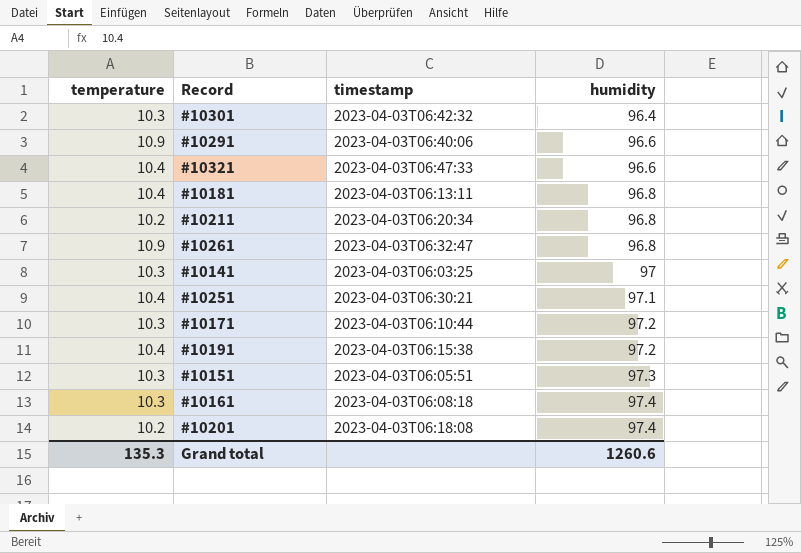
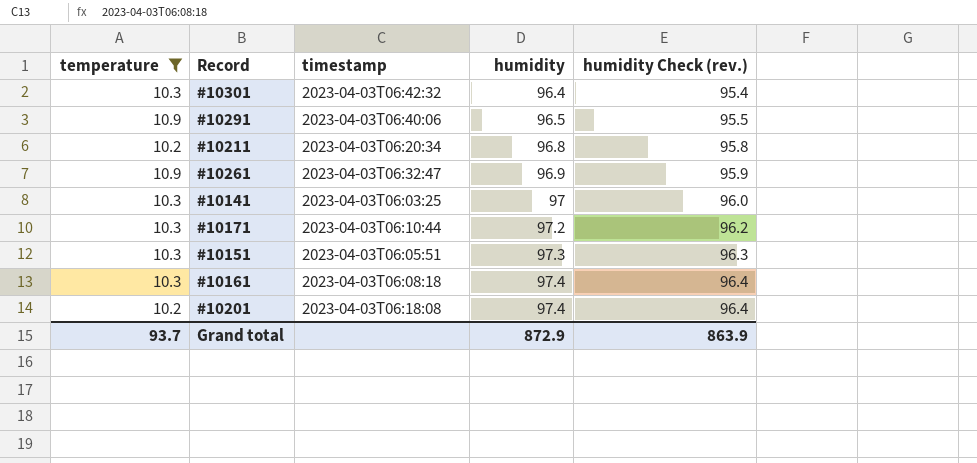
filter: none -> temperature != 10.4
column humidity Check (rev.) | formula: none -> [humidity] - 1
#10291 | humidity: 96.6 -> 96.5
#10261 | humidity: 96.8 -> 96.9
Grand total | temperature: 135.3 -> 93.7
Grand total | humidity: 1260.6 -> 872.9

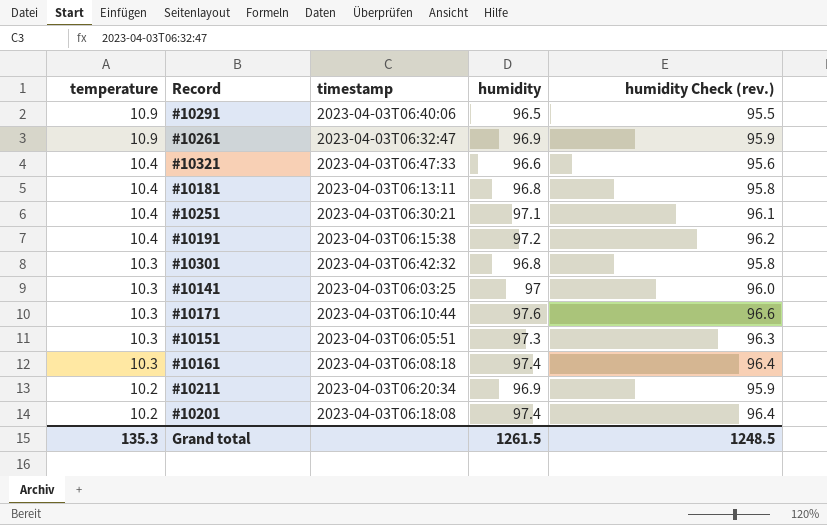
filter: temperature != 10.4 -> none
row order: humidity ascending -> temperature descending
#10301 | humidity: 96.4 -> 96.8
#10301 | humidity Check (rev.): 95.4 -> 95.8
#10171 | humidity: 97.2 -> 97.6
#10171 | humidity Check (rev.): 96.2 -> 96.6
#10211 | humidity: 96.8 -> 96.9
#10211 | humidity Check (rev.): 95.8 -> 95.9
Grand total | temperature: 93.7 -> 135.3
Grand total | humidity: 872.9 -> 1261.5
Grand total | humidity Check (rev.): 863.9 -> 1248.5

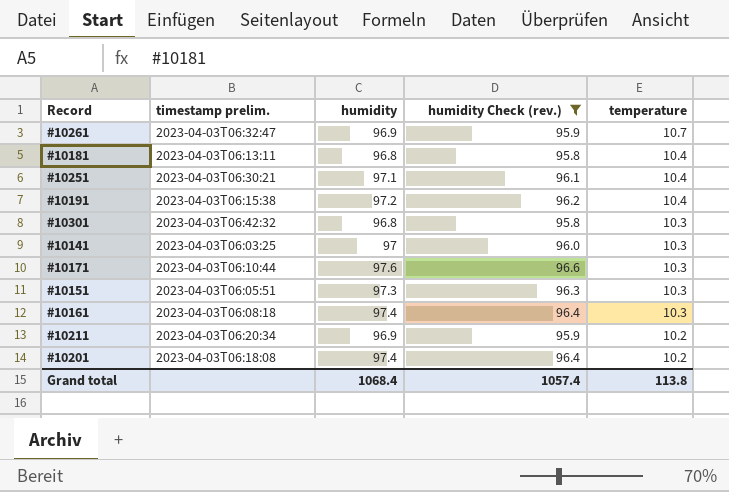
filter: none -> humidity Check (rev.) >= 95.8
column name: timestamp -> timestamp prelim.
column temperature | position: 1 -> 5
#10261 | temperature: 10.9 -> 10.7
Grand total | humidity: 1261.5 -> 1068.4
Grand total | humidity Check (rev.): 1248.5 -> 1057.4
Grand total | temperature: 135.3 -> 113.8

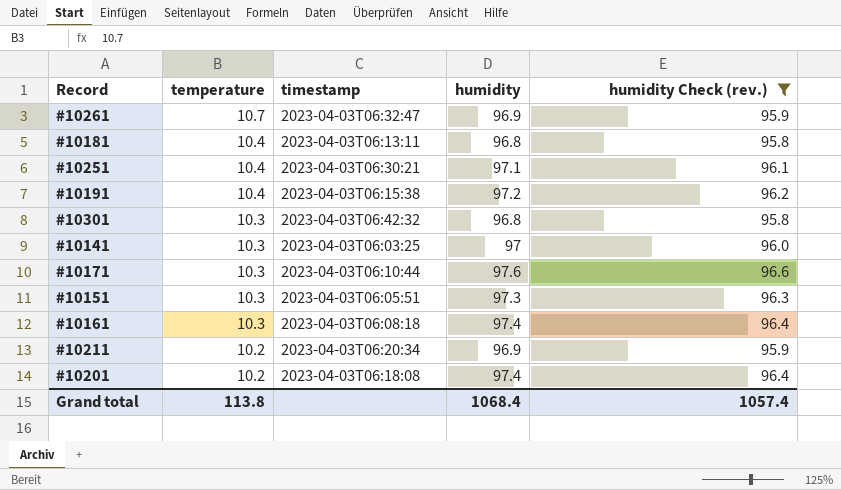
column temperature | position: 5 -> 2
column name: timestamp prelim. -> timestamp

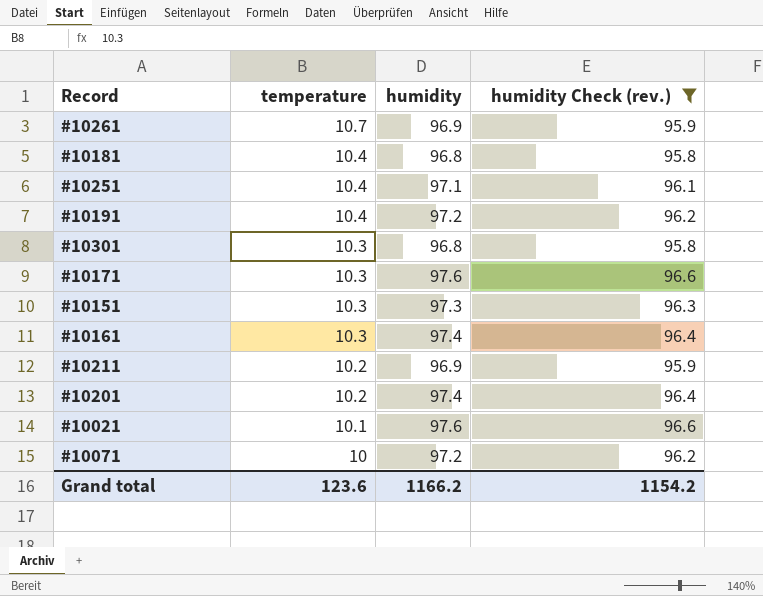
column timestamp | position: 3 -> none
row #10141: 10.3 | 2023-04-03T06:03:25 | 97 | 96.0 -> none
row #10021: none -> 10.1 | 97.6 | 96.6
row #10071: none -> 10 | 97.2 | 96.2
Grand total | temperature: 113.8 -> 123.6
Grand total | humidity: 1068.4 -> 1166.2
Grand total | humidity Check (rev.): 1057.4 -> 1154.2

